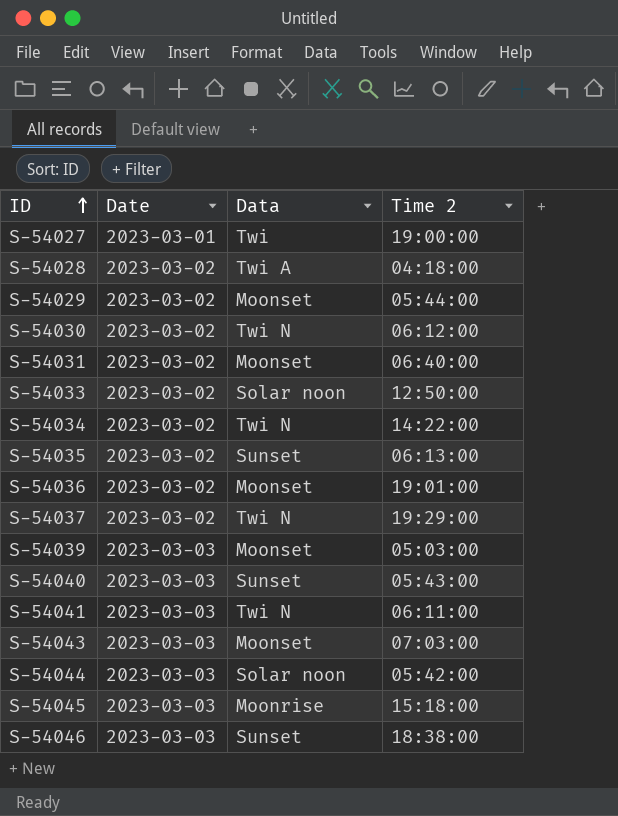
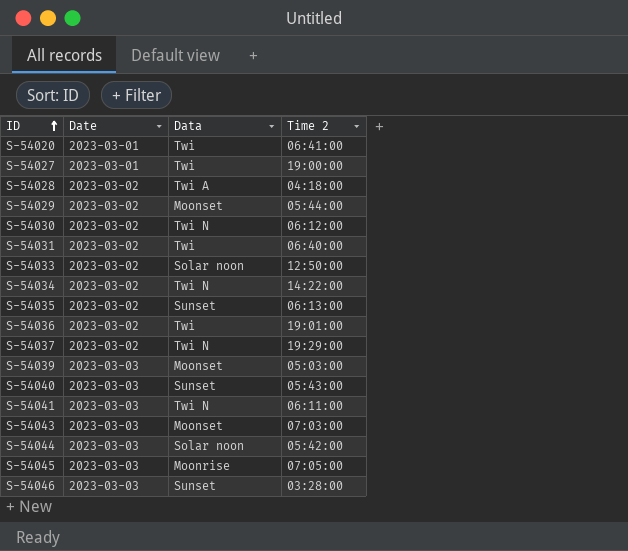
row S-54020: none -> 2023-03-01 | Twi | 06:41:00
S-54031 | Data: Moonset -> Twi
S-54036 | Data: Moonset -> Twi
S-54045 | Time 2: 15:18:00 -> 07:05:00
S-54046 | Time 2: 18:38:00 -> 03:28:00

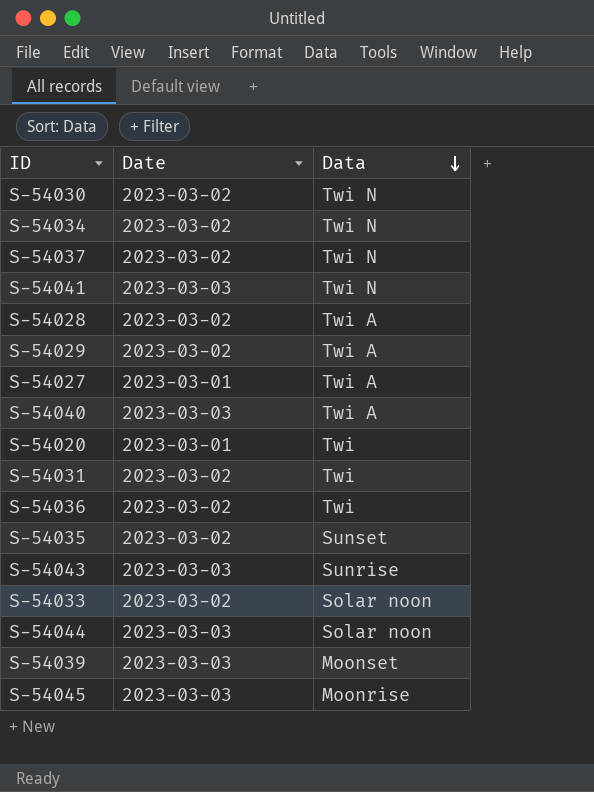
row order: ID ascending -> Data descending
column Time 2 | position: 4 -> none
row S-54046: 2023-03-03 | Sunset | 03:28:00 -> none
S-54029 | Data: Moonset -> Twi A
S-54027 | Data: Twi -> Twi A
S-54040 | Data: Sunset -> Twi A
S-54043 | Data: Moonset -> Sunrise

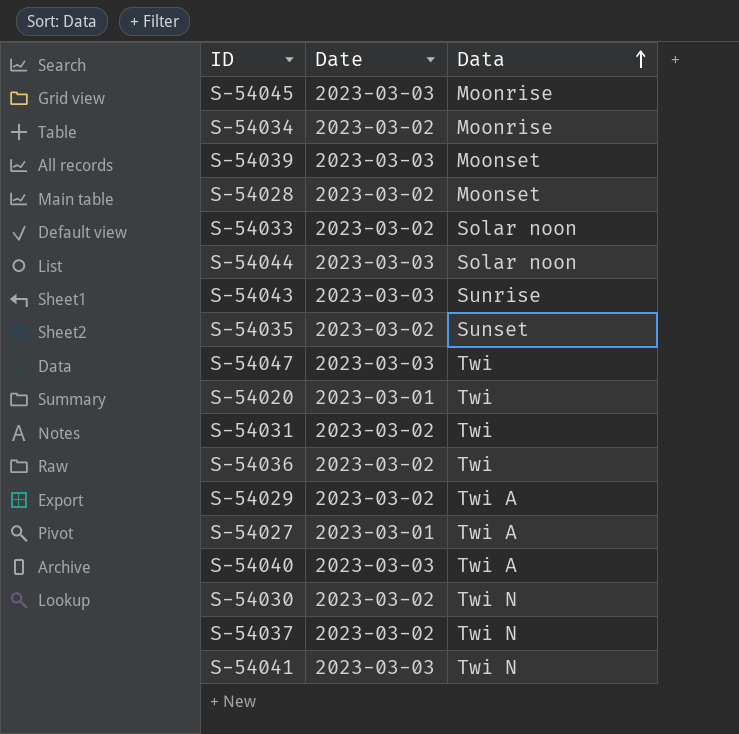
row order: Data descending -> Data ascending
S-54034 | Data: Twi N -> Moonrise
S-54028 | Data: Twi A -> Moonset
row S-54047: none -> 2023-03-03 | Twi

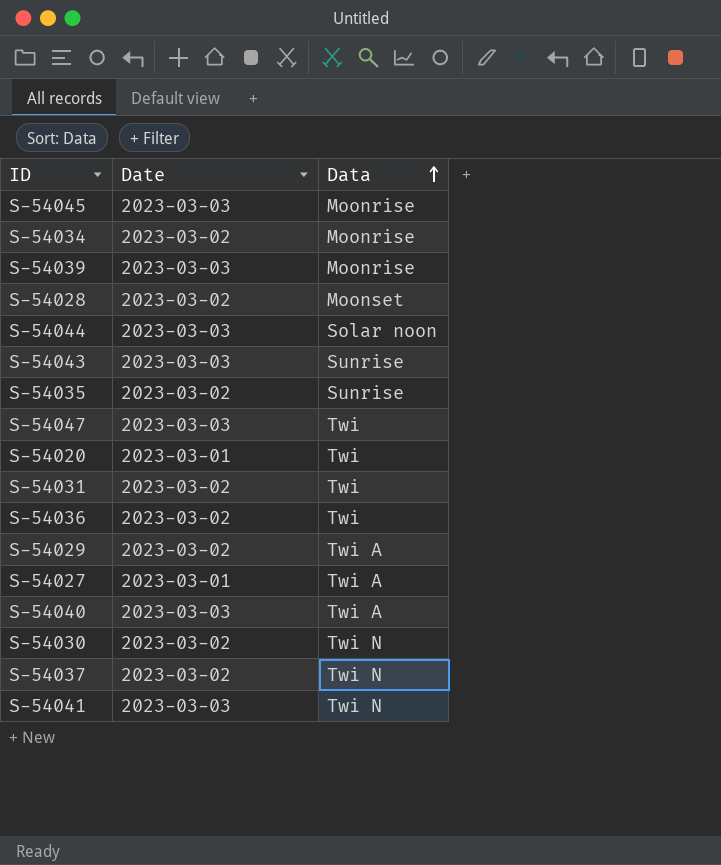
row S-54033: 2023-03-02 | Solar noon -> none
S-54039 | Data: Moonset -> Moonrise
S-54035 | Data: Sunset -> Sunrise

